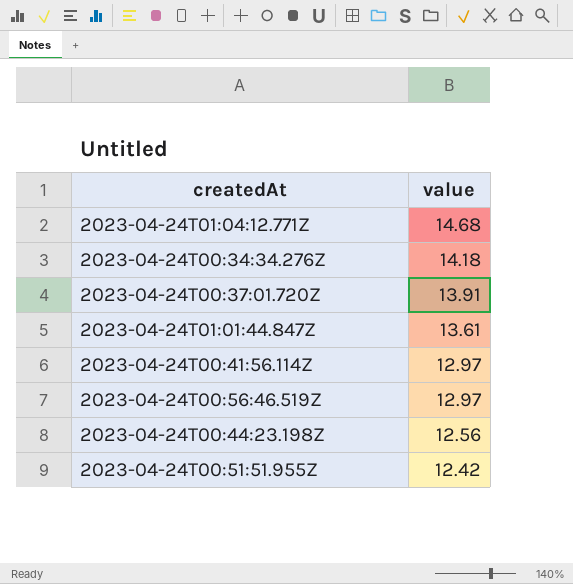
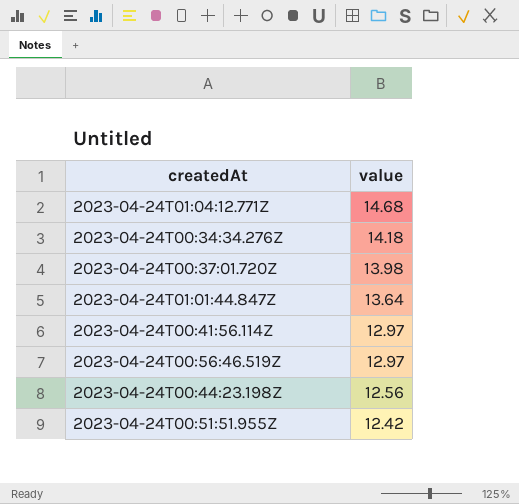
2023-04-24T00:37:01.720Z | value: 13.91 -> 13.98
2023-04-24T01:01:44.847Z | value: 13.61 -> 13.64

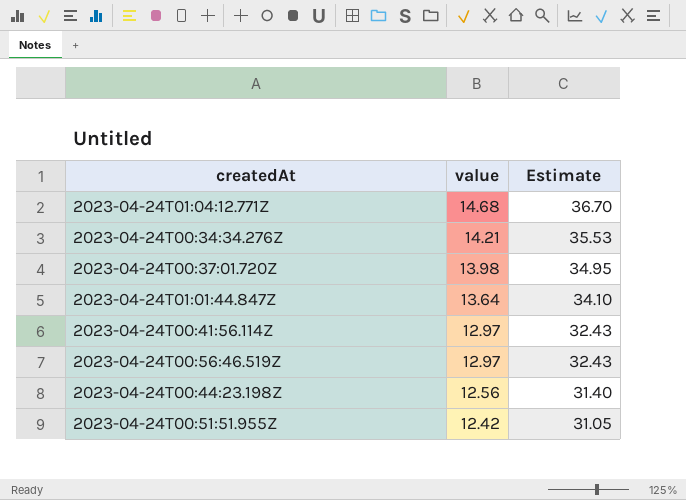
column Estimate | formula: none -> [value] * 2.5
2023-04-24T00:34:34.276Z | value: 14.18 -> 14.21

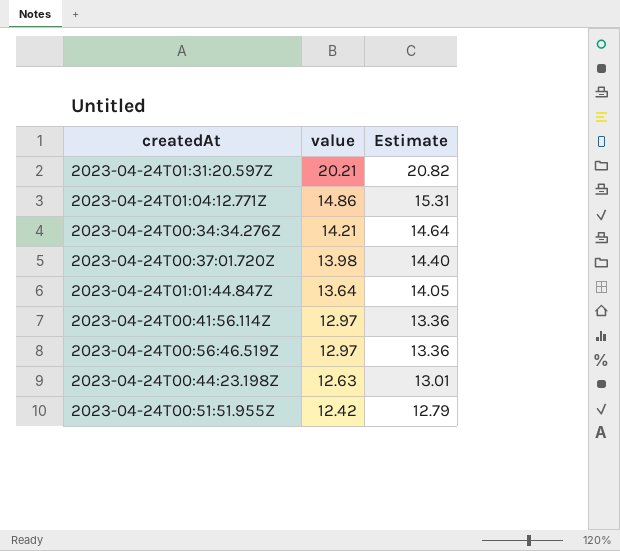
column Estimate | formula: [value] * 2.5 -> [value] * 1.03
row 2023-04-24T01:31:20.597Z: none -> 20.21 | 20.82
2023-04-24T01:04:12.771Z | value: 14.68 -> 14.86
2023-04-24T00:44:23.198Z | value: 12.56 -> 12.63

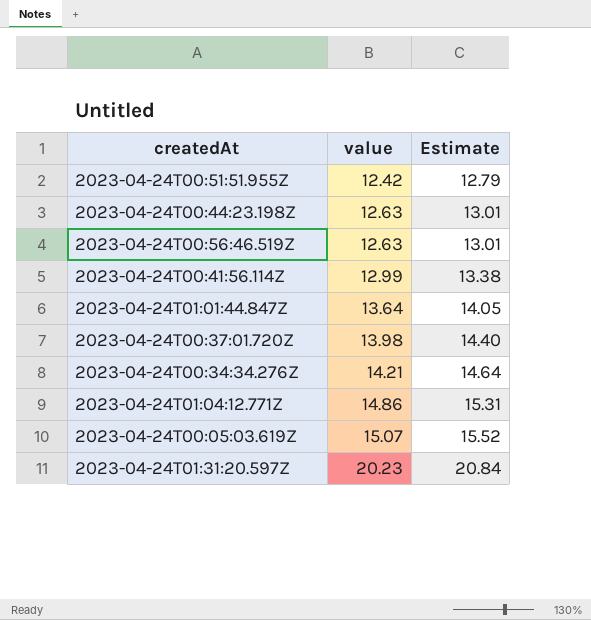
row order: value descending -> value ascending
2023-04-24T00:56:46.519Z | value: 12.97 -> 12.63
2023-04-24T00:56:46.519Z | Estimate: 13.36 -> 13.01
2023-04-24T00:41:56.114Z | value: 12.97 -> 12.99
2023-04-24T00:41:56.114Z | Estimate: 13.36 -> 13.38
row 2023-04-24T00:05:03.619Z: none -> 15.07 | 15.52
2023-04-24T01:31:20.597Z | value: 20.21 -> 20.23
2023-04-24T01:31:20.597Z | Estimate: 20.82 -> 20.84

